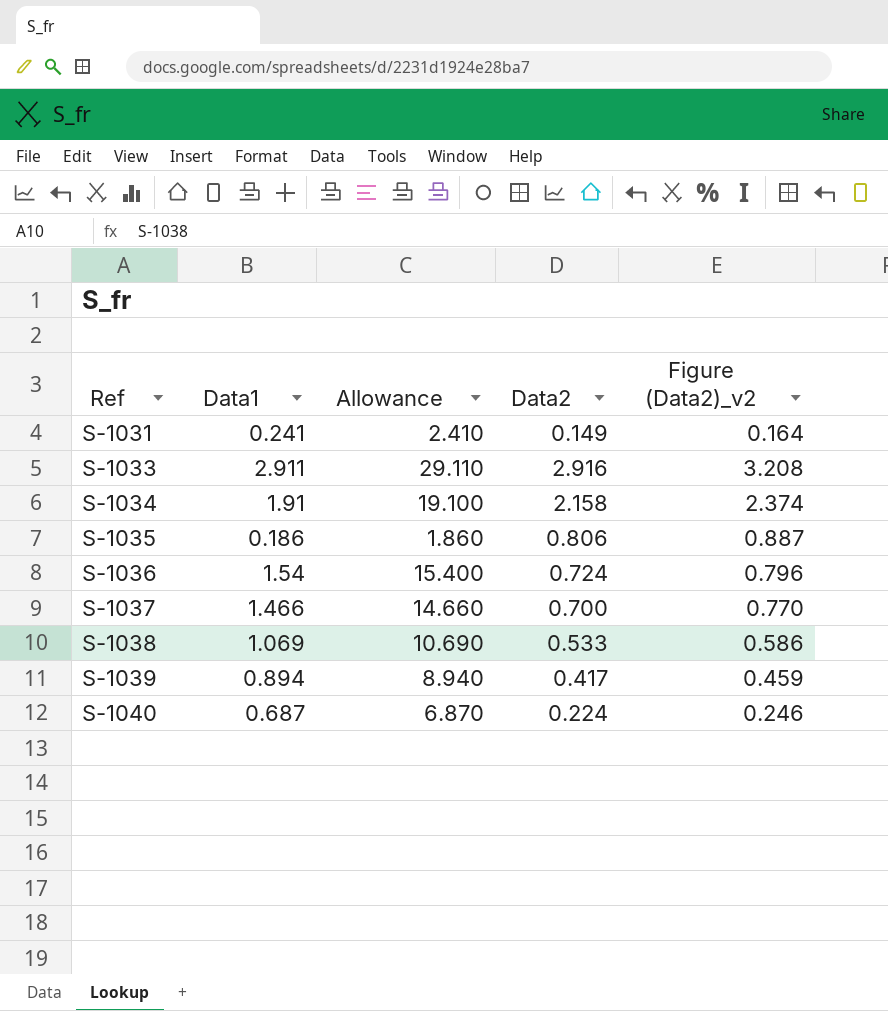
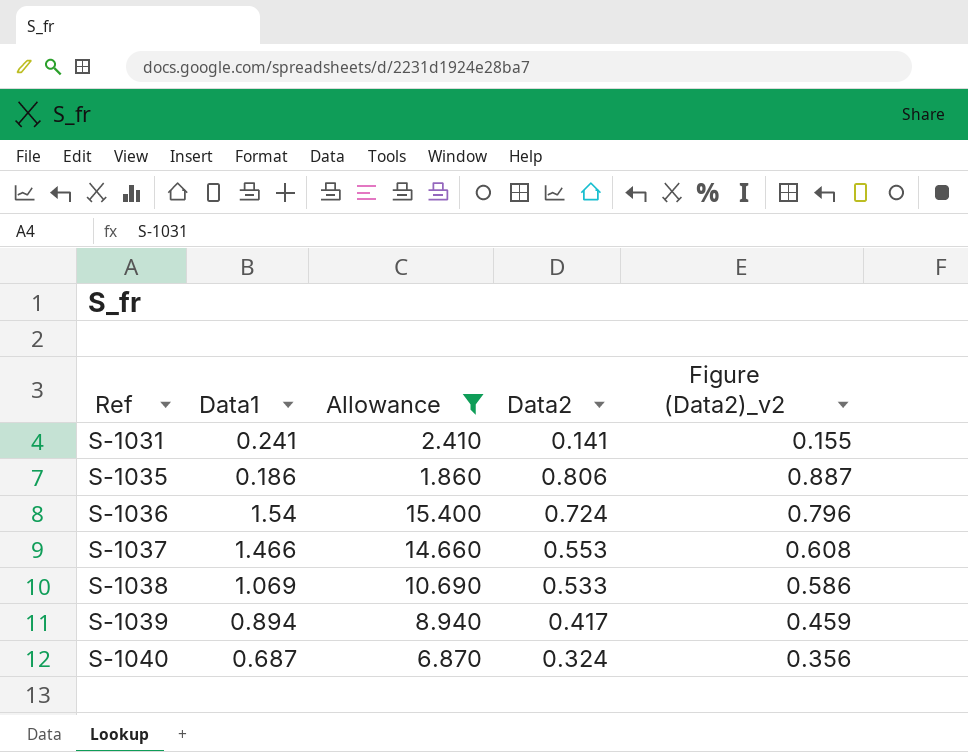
filter: none -> Allowance <= 15.400
S-1031 | Data2: 0.149 -> 0.141
S-1031 | Figure (Data2)_v2: 0.164 -> 0.155
S-1037 | Data2: 0.700 -> 0.553
S-1037 | Figure (Data2)_v2: 0.770 -> 0.608
S-1040 | Data2: 0.224 -> 0.324
S-1040 | Figure (Data2)_v2: 0.246 -> 0.356

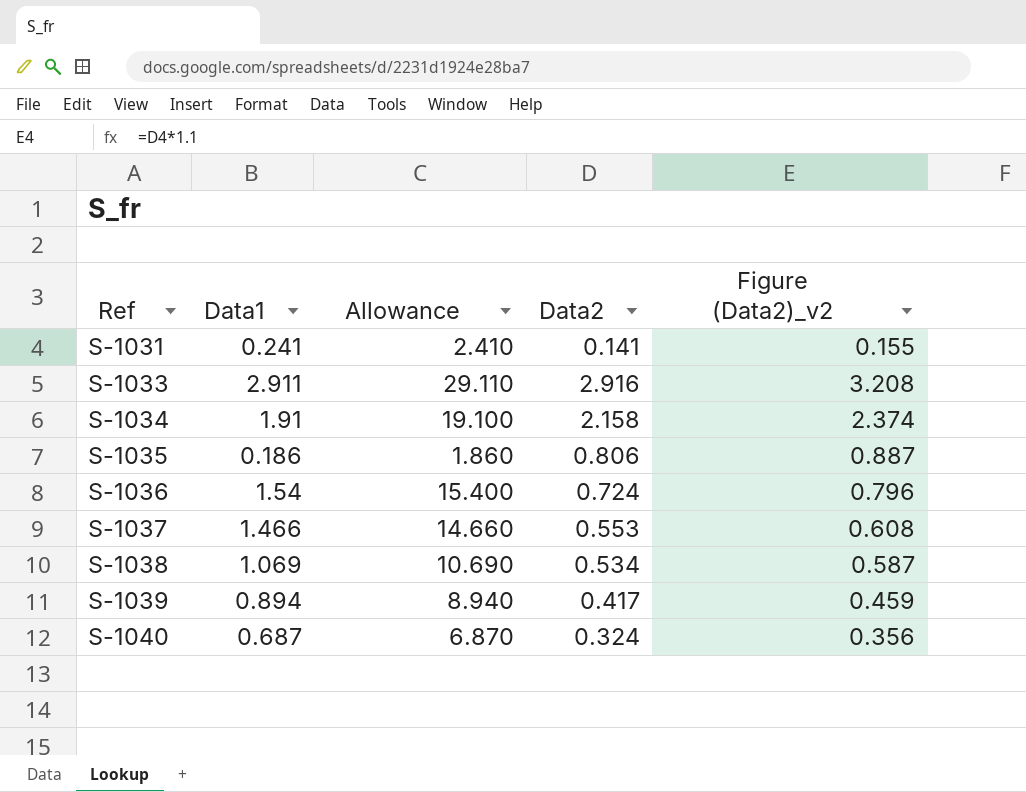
filter: Allowance <= 15.400 -> none
S-1038 | Data2: 0.533 -> 0.534
S-1038 | Figure (Data2)_v2: 0.586 -> 0.587

